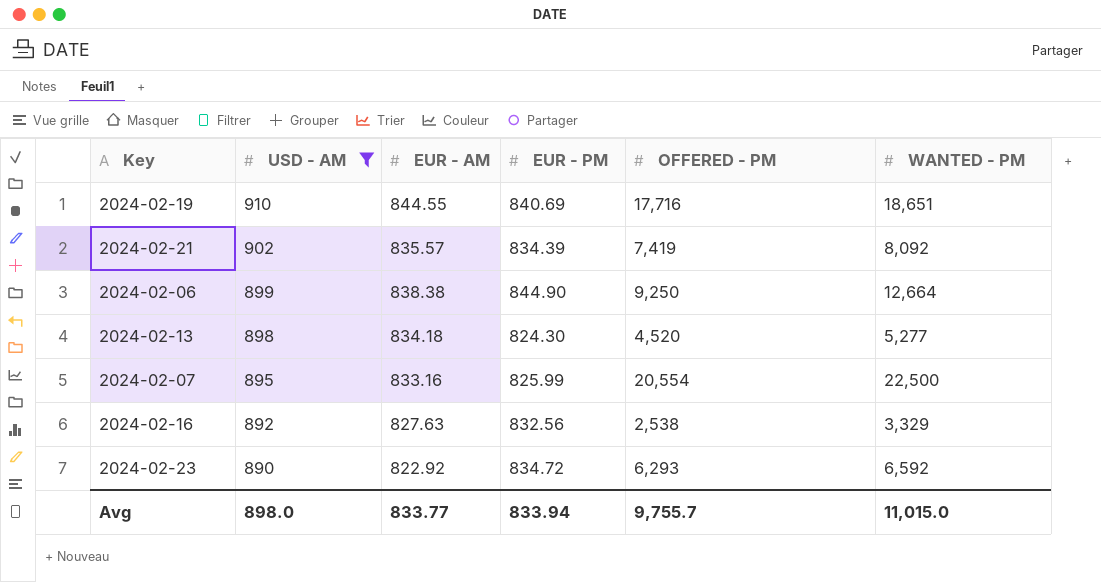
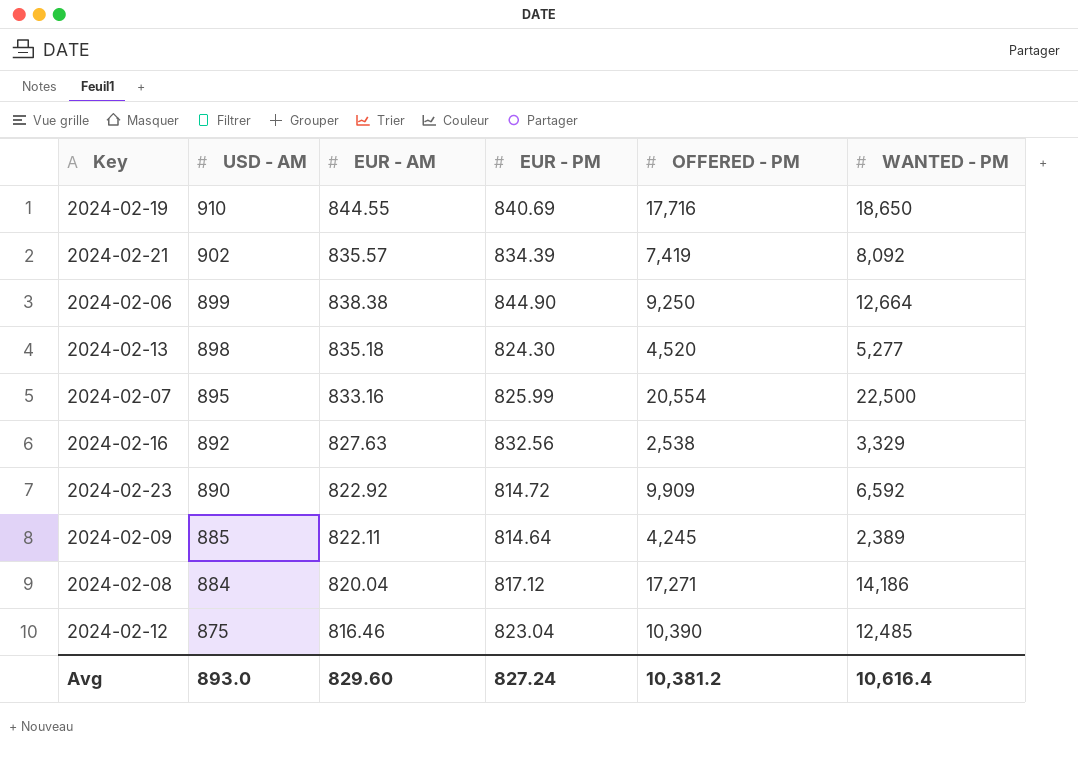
filter: USD - AM >= 890 -> none
2024-02-19 | WANTED - PM: 18,651 -> 18,650
2024-02-13 | EUR - AM: 834.18 -> 835.18
2024-02-23 | EUR - PM: 834.72 -> 814.72
2024-02-23 | OFFERED - PM: 6,293 -> 9,909
Avg | USD - AM: 898.0 -> 893.0
Avg | EUR - AM: 833.77 -> 829.60
Avg | EUR - PM: 833.94 -> 827.24
Avg | OFFERED - PM: 9,755.7 -> 10,381.2
Avg | WANTED - PM: 11,015.0 -> 10,616.4

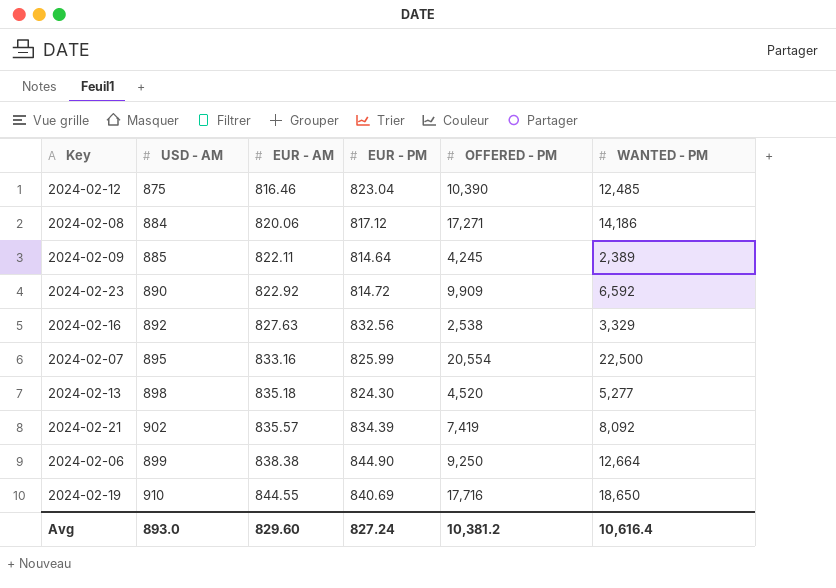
row order: USD - AM descending -> EUR - AM ascending
2024-02-08 | EUR - AM: 820.04 -> 820.06

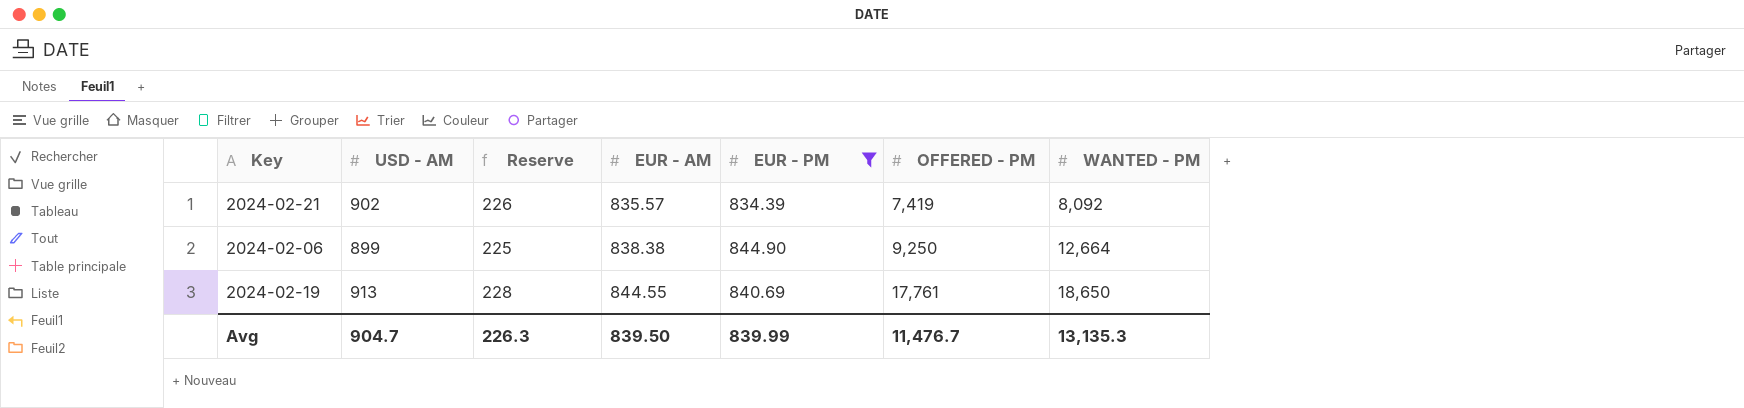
filter: none -> EUR - PM >= 834.39
column Reserve | formula: none -> [USD - AM] * 0.25
2024-02-19 | USD - AM: 910 -> 913
2024-02-19 | OFFERED - PM: 17,716 -> 17,761
Avg | USD - AM: 893.0 -> 904.7
Avg | EUR - AM: 829.60 -> 839.50
Avg | EUR - PM: 827.24 -> 839.99
Avg | OFFERED - PM: 10,381.2 -> 11,476.7
Avg | WANTED - PM: 10,616.4 -> 13,135.3

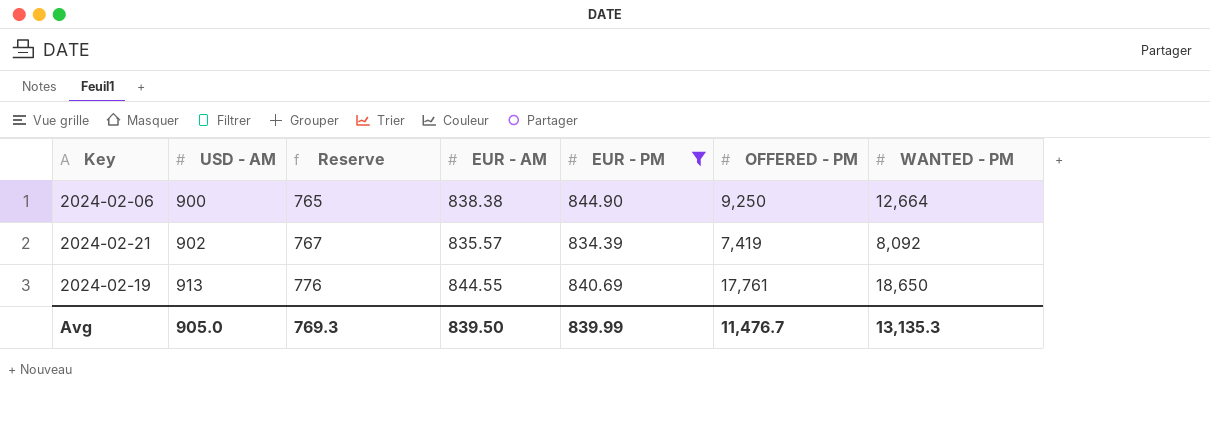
row order: EUR - AM ascending -> USD - AM ascending
column Reserve | formula: [USD - AM] * 0.25 -> [USD - AM] * 0.85
2024-02-06 | USD - AM: 899 -> 900
Avg | USD - AM: 904.7 -> 905.0
Avg | Reserve: 226.3 -> 769.3

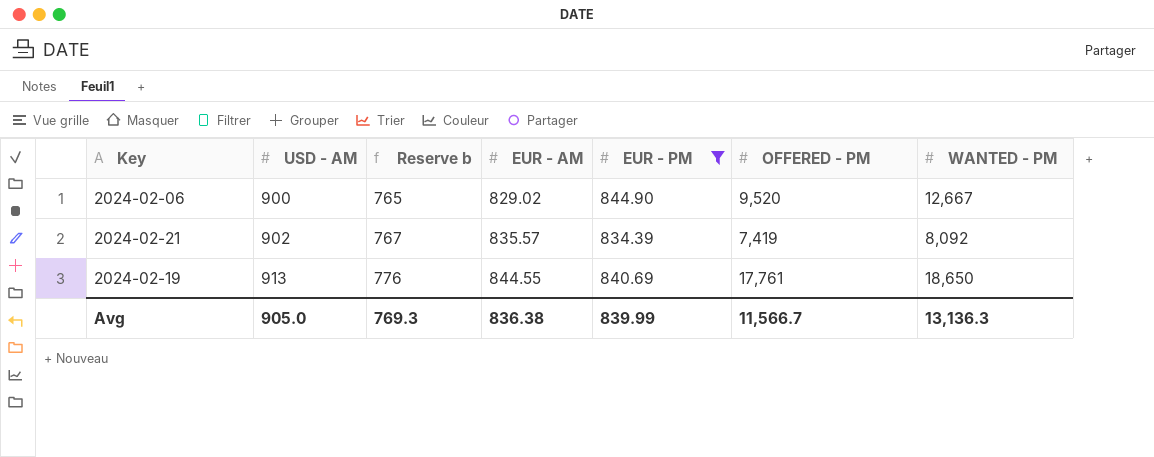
column name: Reserve -> Reserve b
2024-02-06 | EUR - AM: 838.38 -> 829.02
2024-02-06 | OFFERED - PM: 9,250 -> 9,520
2024-02-06 | WANTED - PM: 12,664 -> 12,667
Avg | EUR - AM: 839.50 -> 836.38
Avg | OFFERED - PM: 11,476.7 -> 11,566.7
Avg | WANTED - PM: 13,135.3 -> 13,136.3

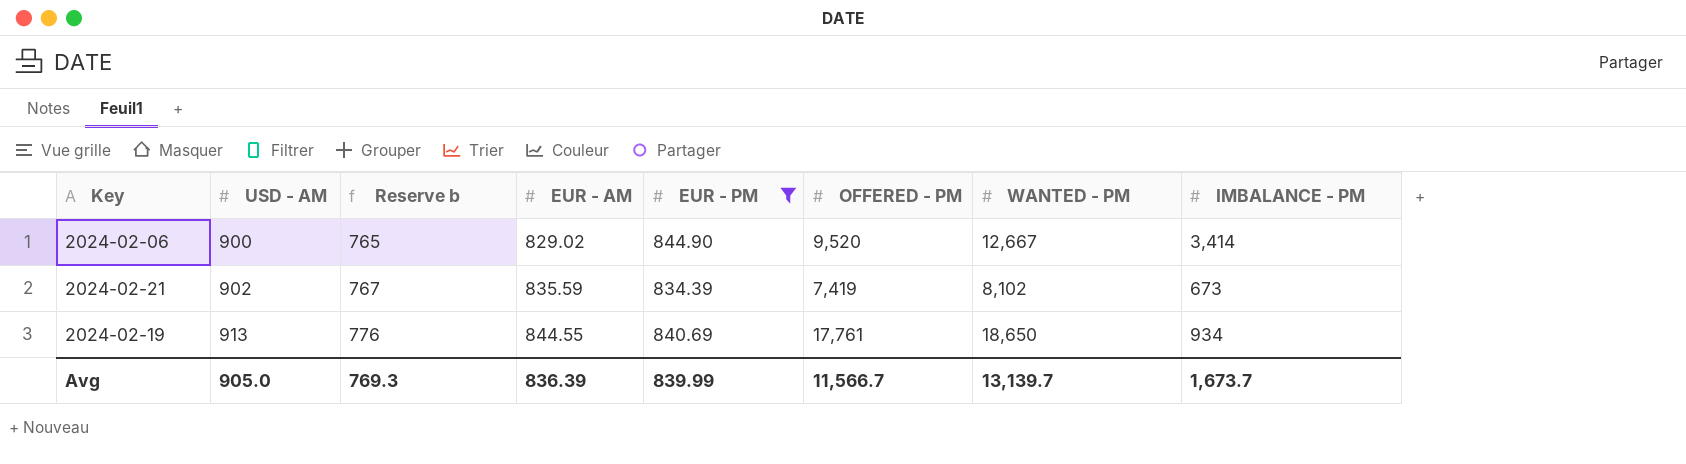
column IMBALANCE - PM | position: none -> 8
2024-02-21 | EUR - AM: 835.57 -> 835.59
2024-02-21 | WANTED - PM: 8,092 -> 8,102
Avg | EUR - AM: 836.38 -> 836.39
Avg | WANTED - PM: 13,136.3 -> 13,139.7

